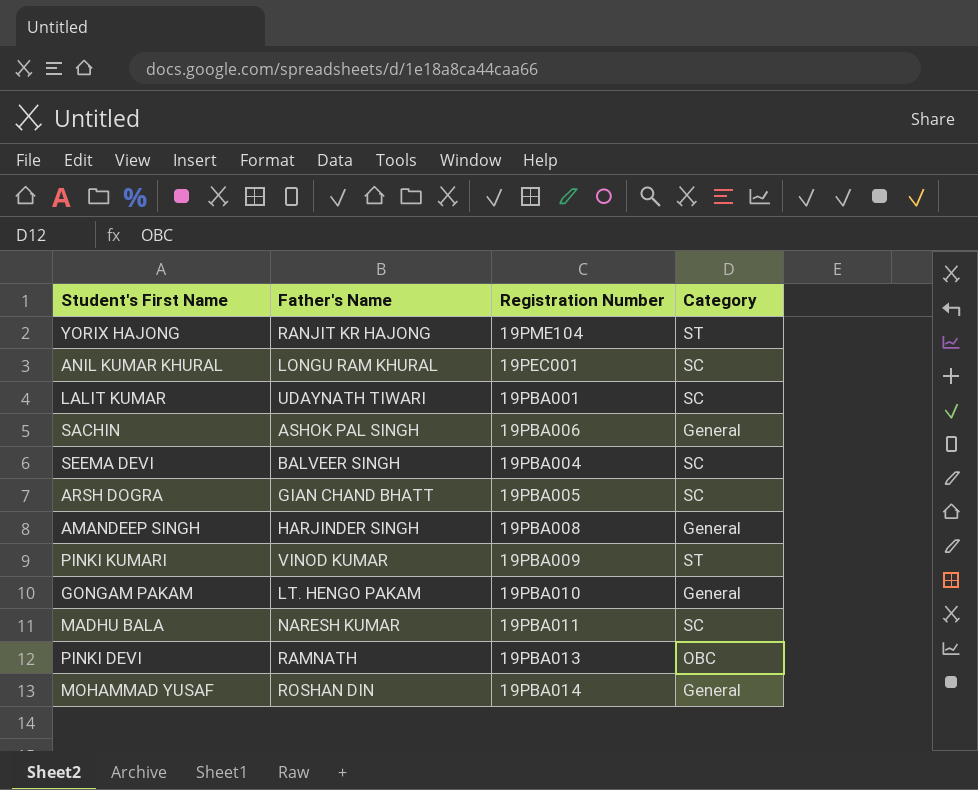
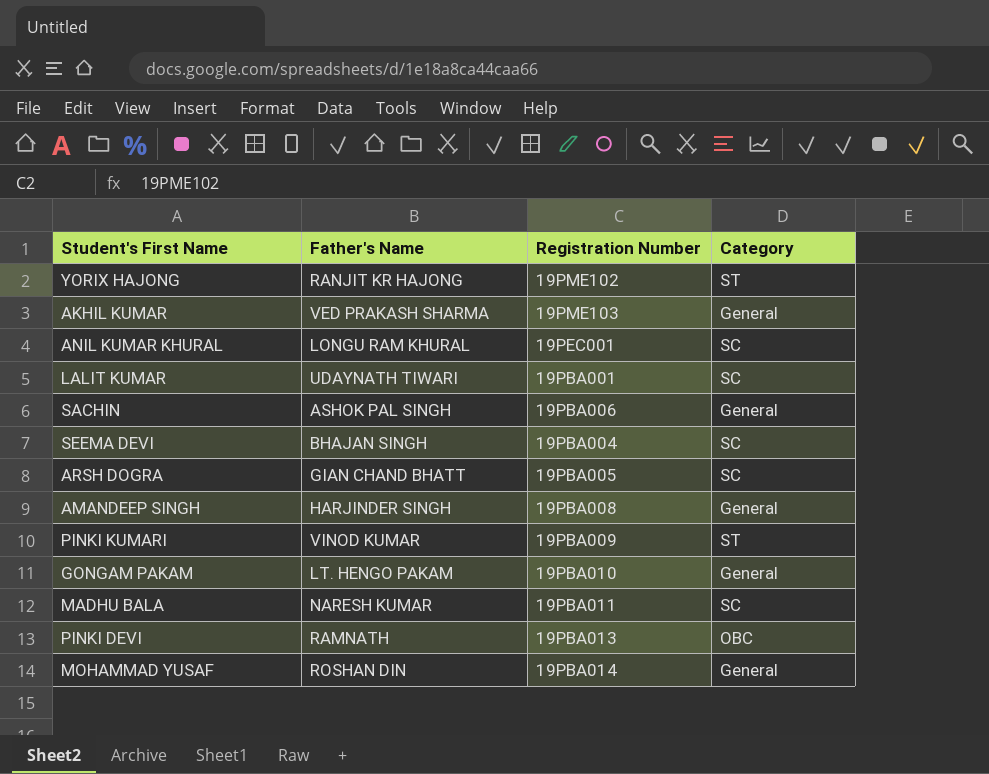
YORIX HAJONG | Registration Number: 19PME104 -> 19PME102
row AKHIL KUMAR: none -> VED PRAKASH SHARMA | 19PME103 | General
SEEMA DEVI | Father's Name: BALVEER SINGH -> BHAJAN SINGH

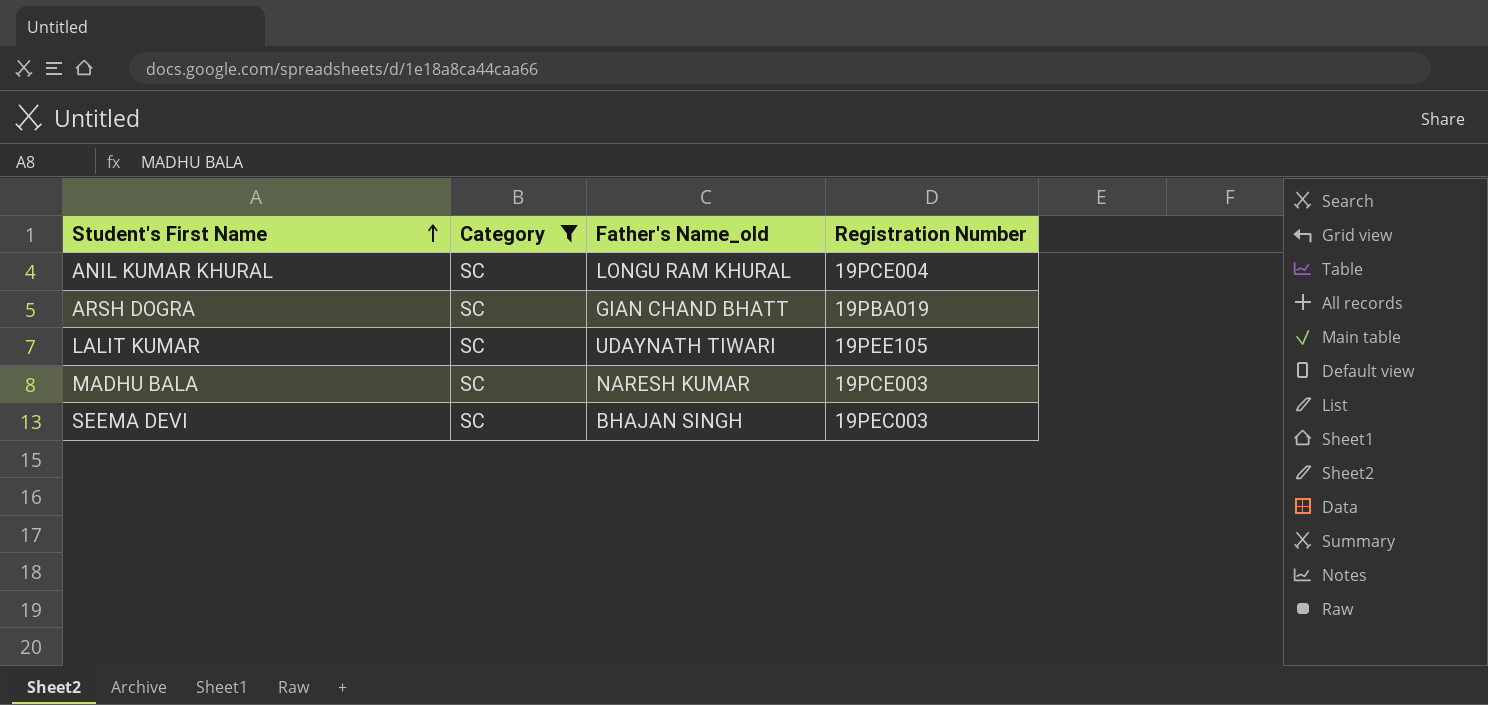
filter: none -> Category = SC
row order: none -> Student's First Name ascending
column Category | position: 4 -> 2
column name: Father's Name -> Father's Name_old
ANIL KUMAR KHURAL | Registration Number: 19PEC001 -> 19PCE004
ARSH DOGRA | Registration Number: 19PBA005 -> 19PBA019
LALIT KUMAR | Registration Number: 19PBA001 -> 19PEE105
MADHU BALA | Registration Number: 19PBA011 -> 19PCE003
SEEMA DEVI | Registration Number: 19PBA004 -> 19PEC003

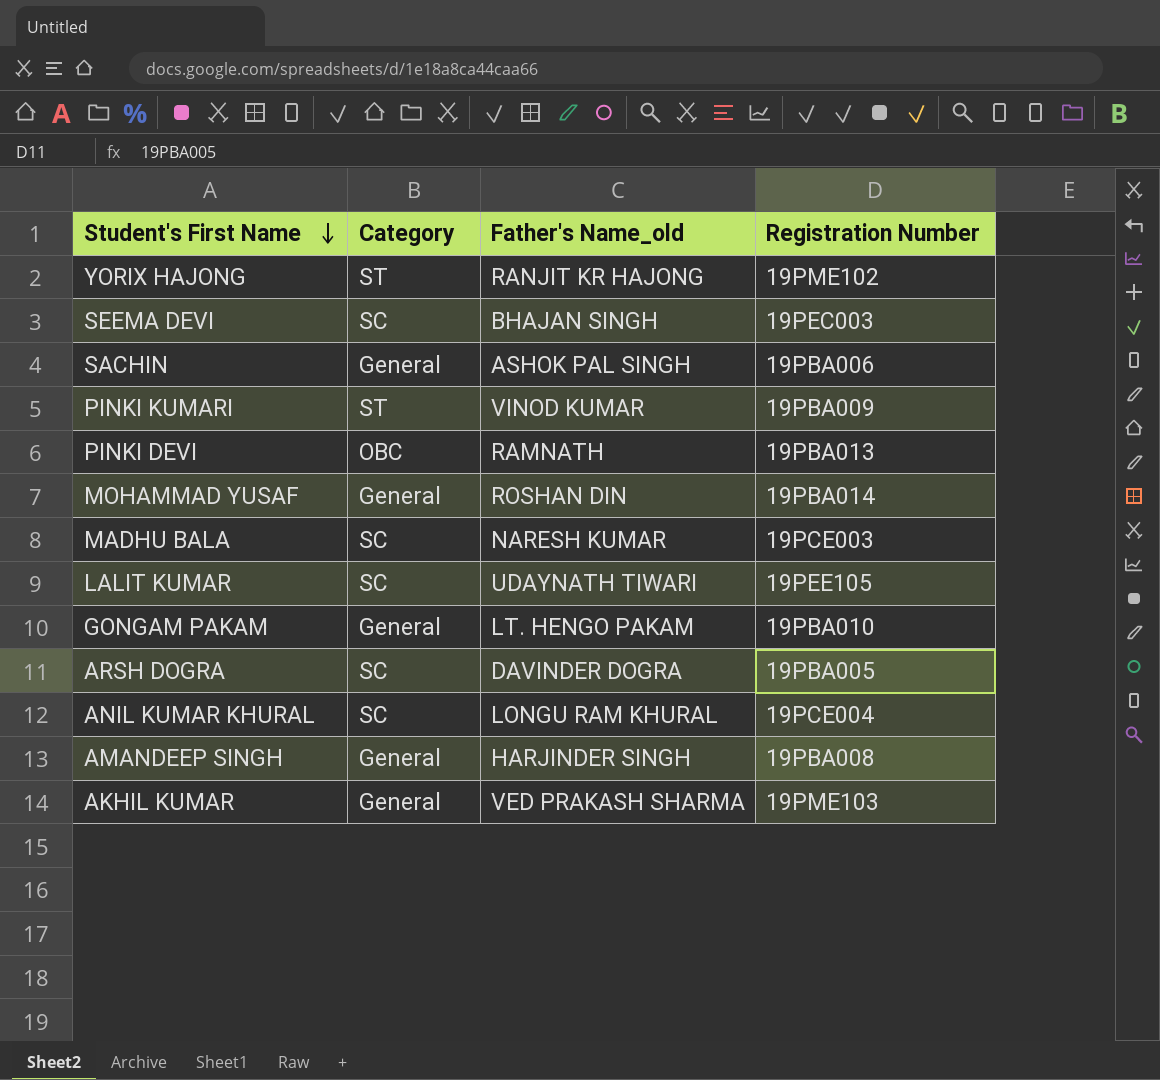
filter: Category = SC -> none
row order: Student's First Name ascending -> Student's First Name descending
ARSH DOGRA | Father's Name_old: GIAN CHAND BHATT -> DAVINDER DOGRA
ARSH DOGRA | Registration Number: 19PBA019 -> 19PBA005

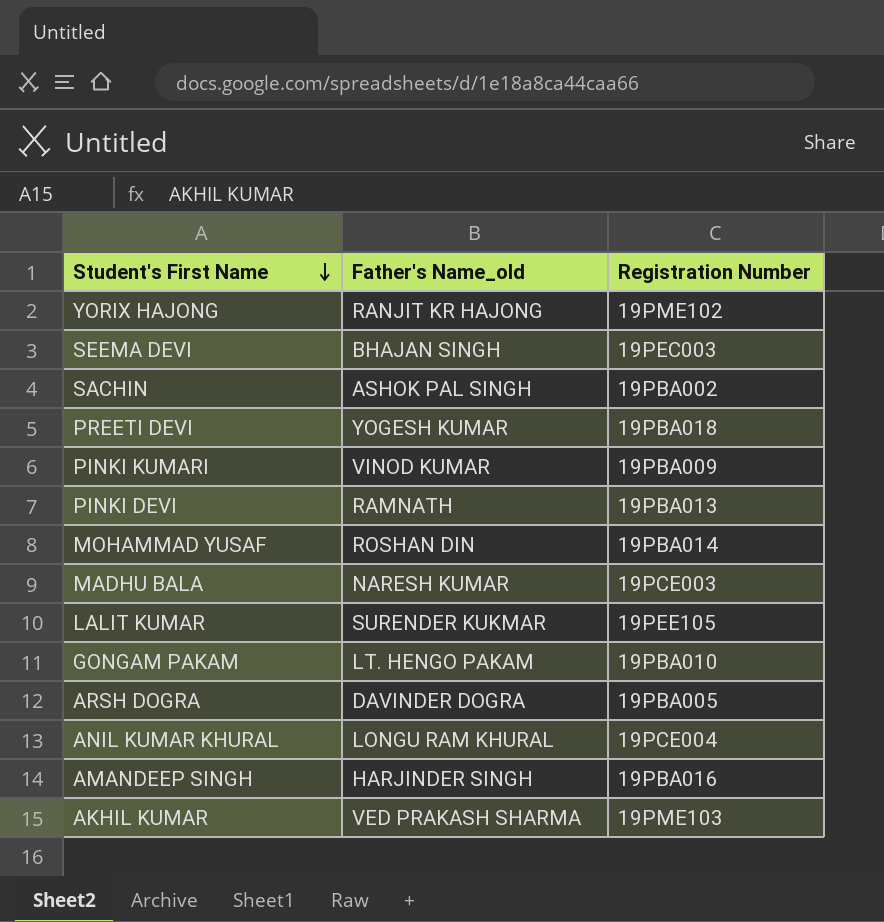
column Category | position: 2 -> none
SACHIN | Registration Number: 19PBA006 -> 19PBA002
row PREETI DEVI: none -> YOGESH KUMAR | 19PBA018
LALIT KUMAR | Father's Name_old: UDAYNATH TIWARI -> SURENDER KUKMAR
AMANDEEP SINGH | Registration Number: 19PBA008 -> 19PBA016

